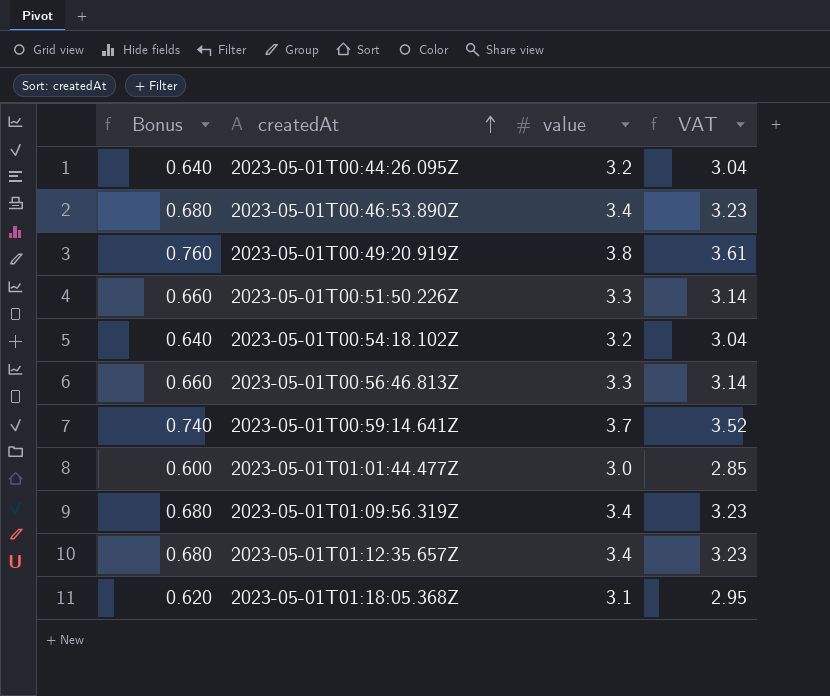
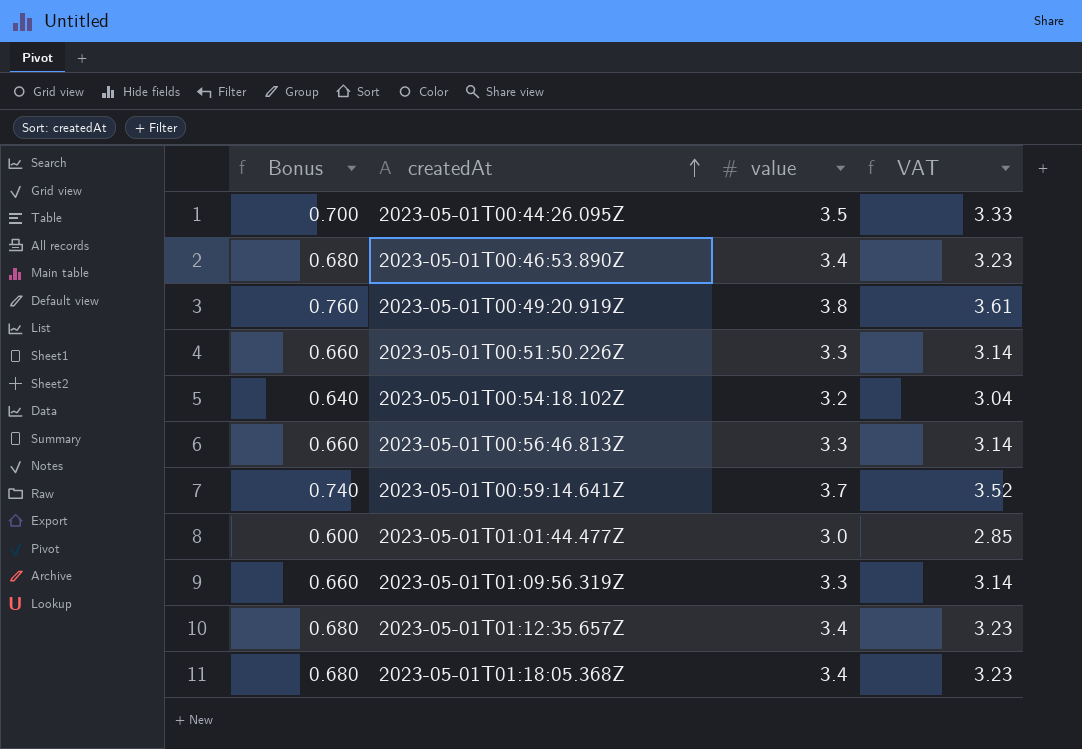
2023-05-01T00:44:26.095Z | Bonus: 0.640 -> 0.700
2023-05-01T00:44:26.095Z | value: 3.2 -> 3.5
2023-05-01T00:44:26.095Z | VAT: 3.04 -> 3.33
2023-05-01T01:09:56.319Z | Bonus: 0.680 -> 0.660
2023-05-01T01:09:56.319Z | value: 3.4 -> 3.3
2023-05-01T01:09:56.319Z | VAT: 3.23 -> 3.14
2023-05-01T01:18:05.368Z | Bonus: 0.620 -> 0.680
2023-05-01T01:18:05.368Z | value: 3.1 -> 3.4
2023-05-01T01:18:05.368Z | VAT: 2.95 -> 3.23

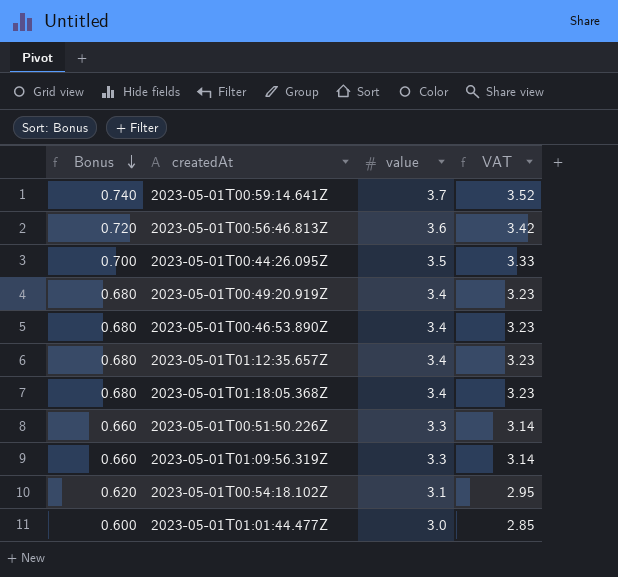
row order: createdAt ascending -> Bonus descending
2023-05-01T00:56:46.813Z | Bonus: 0.660 -> 0.720
2023-05-01T00:56:46.813Z | value: 3.3 -> 3.6
2023-05-01T00:56:46.813Z | VAT: 3.14 -> 3.42
2023-05-01T00:49:20.919Z | Bonus: 0.760 -> 0.680
2023-05-01T00:49:20.919Z | value: 3.8 -> 3.4
2023-05-01T00:49:20.919Z | VAT: 3.61 -> 3.23
2023-05-01T00:54:18.102Z | Bonus: 0.640 -> 0.620
2023-05-01T00:54:18.102Z | value: 3.2 -> 3.1
2023-05-01T00:54:18.102Z | VAT: 3.04 -> 2.95

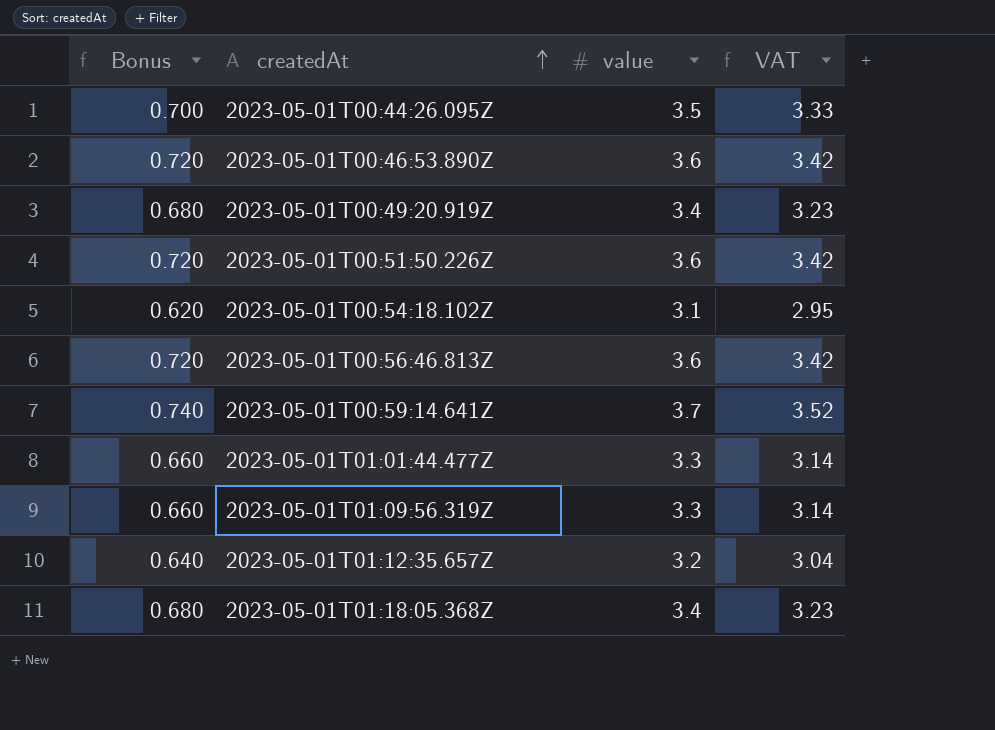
row order: Bonus descending -> createdAt ascending
2023-05-01T00:46:53.890Z | Bonus: 0.680 -> 0.720
2023-05-01T00:46:53.890Z | value: 3.4 -> 3.6
2023-05-01T00:46:53.890Z | VAT: 3.23 -> 3.42
2023-05-01T00:51:50.226Z | Bonus: 0.660 -> 0.720
2023-05-01T00:51:50.226Z | value: 3.3 -> 3.6
2023-05-01T00:51:50.226Z | VAT: 3.14 -> 3.42
2023-05-01T01:01:44.477Z | Bonus: 0.600 -> 0.660
2023-05-01T01:01:44.477Z | value: 3.0 -> 3.3
2023-05-01T01:01:44.477Z | VAT: 2.85 -> 3.14
2023-05-01T01:12:35.657Z | Bonus: 0.680 -> 0.640
2023-05-01T01:12:35.657Z | value: 3.4 -> 3.2
2023-05-01T01:12:35.657Z | VAT: 3.23 -> 3.04

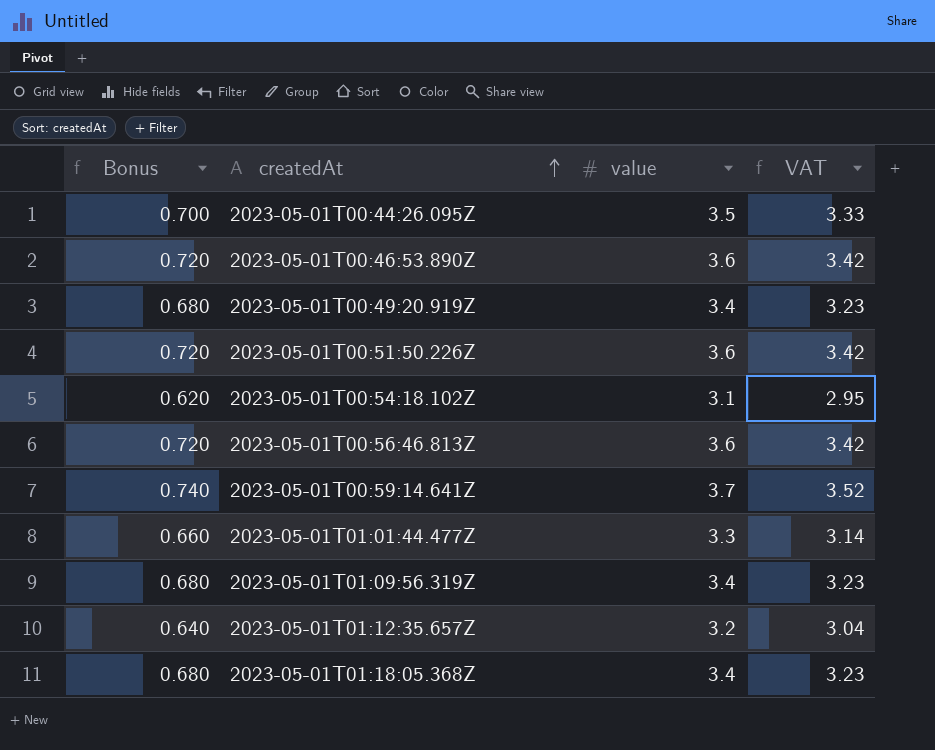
2023-05-01T01:09:56.319Z | Bonus: 0.660 -> 0.680
2023-05-01T01:09:56.319Z | value: 3.3 -> 3.4
2023-05-01T01:09:56.319Z | VAT: 3.14 -> 3.23

